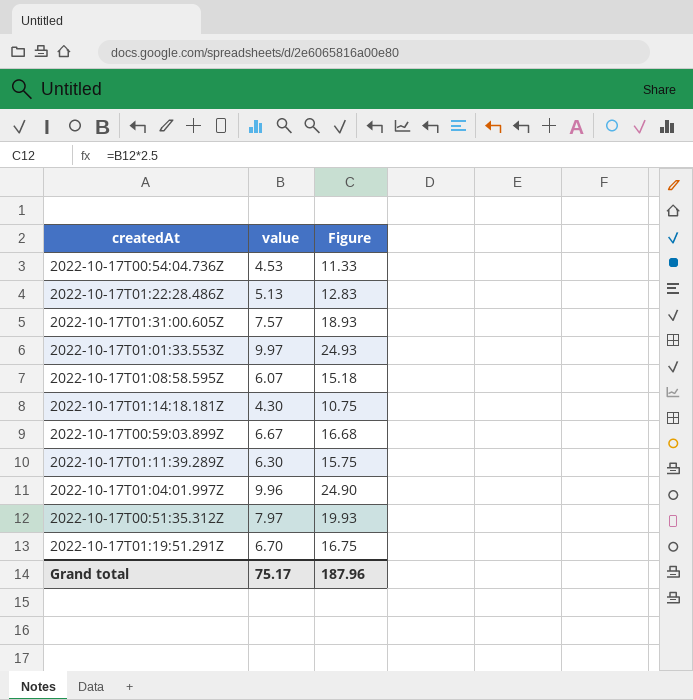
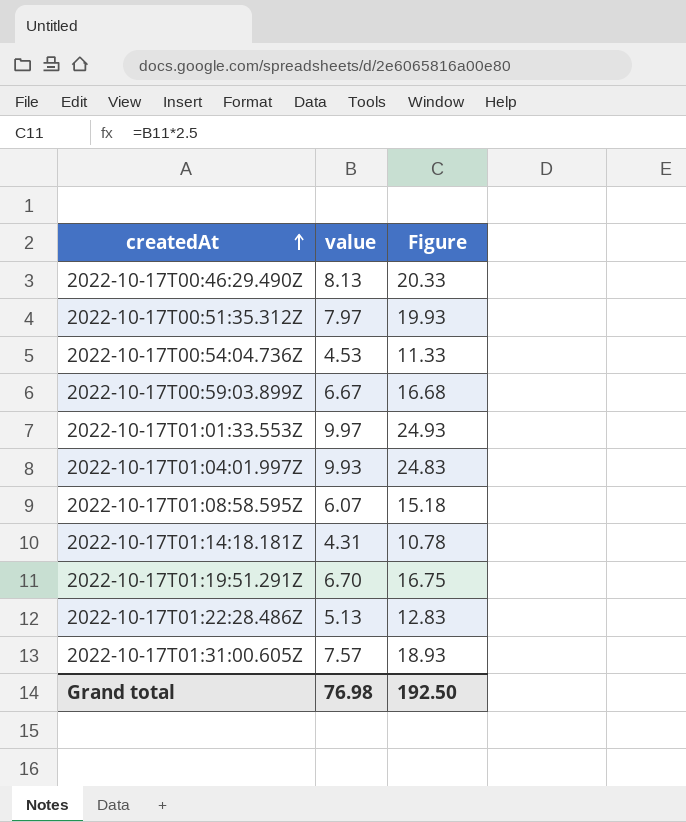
row order: none -> createdAt ascending
row 2022-10-17T01:11:39.289Z: 6.30 | 15.75 -> none
row 2022-10-17T00:46:29.490Z: none -> 8.13 | 20.33
2022-10-17T01:04:01.997Z | value: 9.96 -> 9.93
2022-10-17T01:04:01.997Z | Figure: 24.90 -> 24.83
2022-10-17T01:14:18.181Z | value: 4.30 -> 4.31
2022-10-17T01:14:18.181Z | Figure: 10.75 -> 10.78
Grand total | value: 75.17 -> 76.98
Grand total | Figure: 187.96 -> 192.50

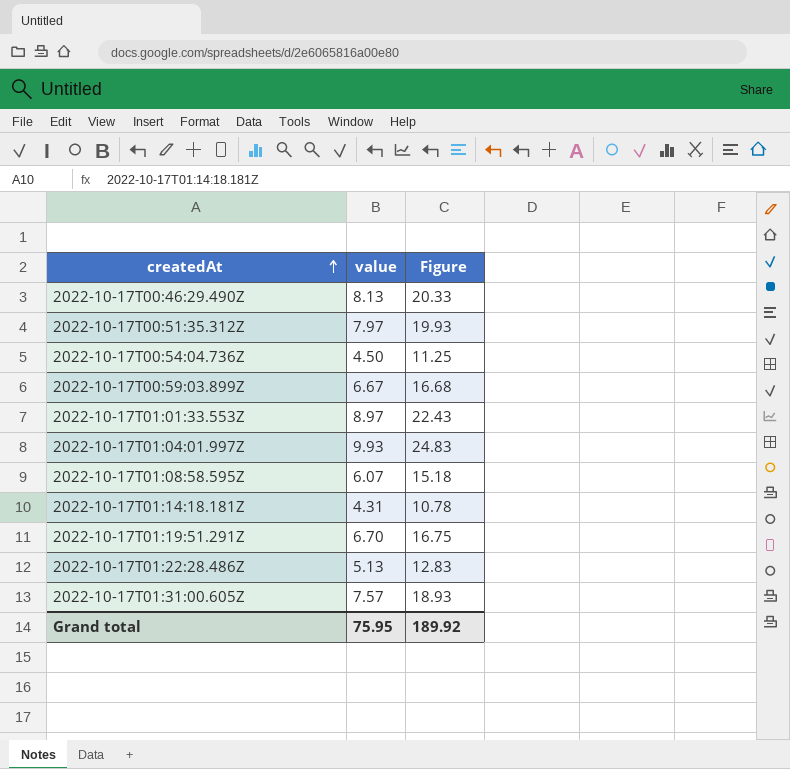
2022-10-17T00:54:04.736Z | value: 4.53 -> 4.50
2022-10-17T00:54:04.736Z | Figure: 11.33 -> 11.25
2022-10-17T01:01:33.553Z | value: 9.97 -> 8.97
2022-10-17T01:01:33.553Z | Figure: 24.93 -> 22.43
Grand total | value: 76.98 -> 75.95
Grand total | Figure: 192.50 -> 189.92

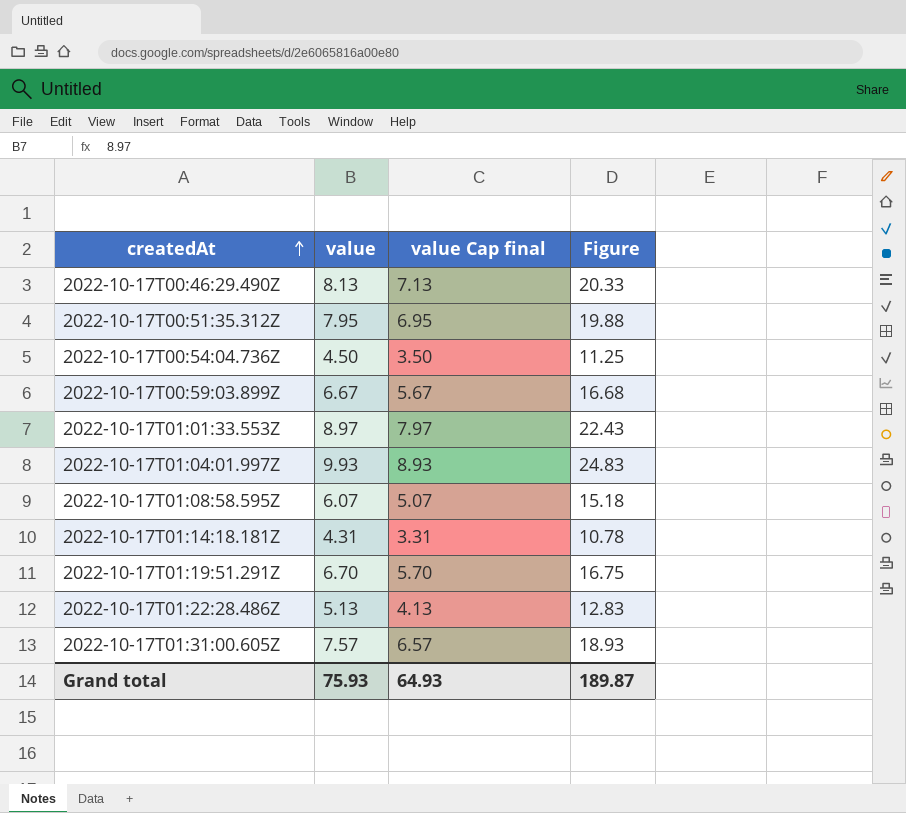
column value Cap final | formula: none -> [value] - 1
2022-10-17T00:51:35.312Z | value: 7.97 -> 7.95
2022-10-17T00:51:35.312Z | Figure: 19.93 -> 19.88
Grand total | value: 75.95 -> 75.93
Grand total | Figure: 189.92 -> 189.87

